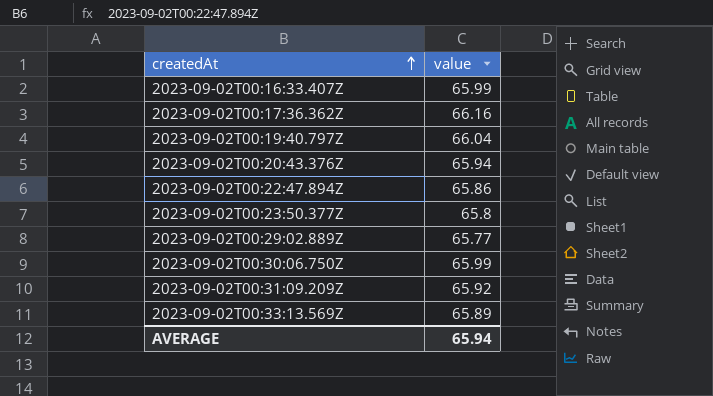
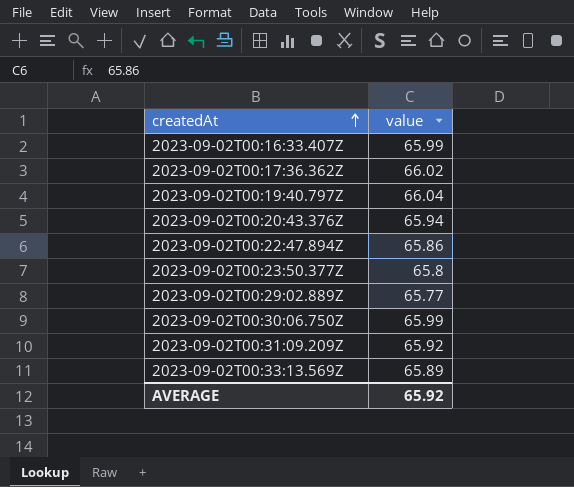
2023-09-02T00:17:36.362Z | value: 66.16 -> 66.02
AVERAGE | value: 65.94 -> 65.92

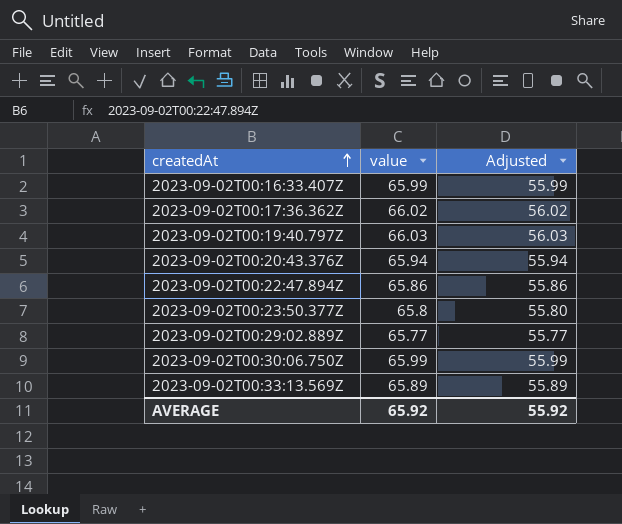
column Adjusted | formula: none -> [value] - 10
row 2023-09-02T00:31:09.209Z: 65.92 -> none
2023-09-02T00:19:40.797Z | value: 66.04 -> 66.03

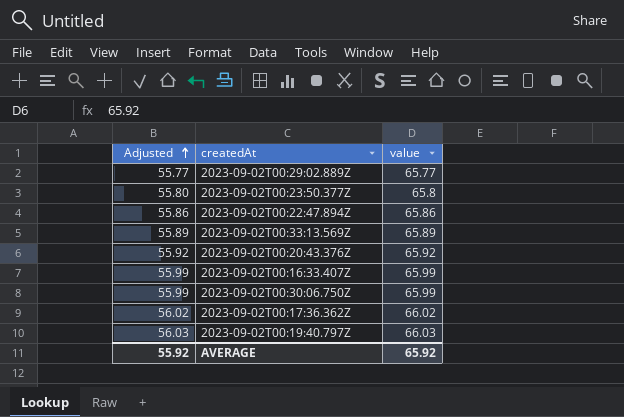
row order: createdAt ascending -> Adjusted ascending
column Adjusted | position: 3 -> 1
2023-09-02T00:20:43.376Z | Adjusted: 55.94 -> 55.92
2023-09-02T00:20:43.376Z | value: 65.94 -> 65.92

